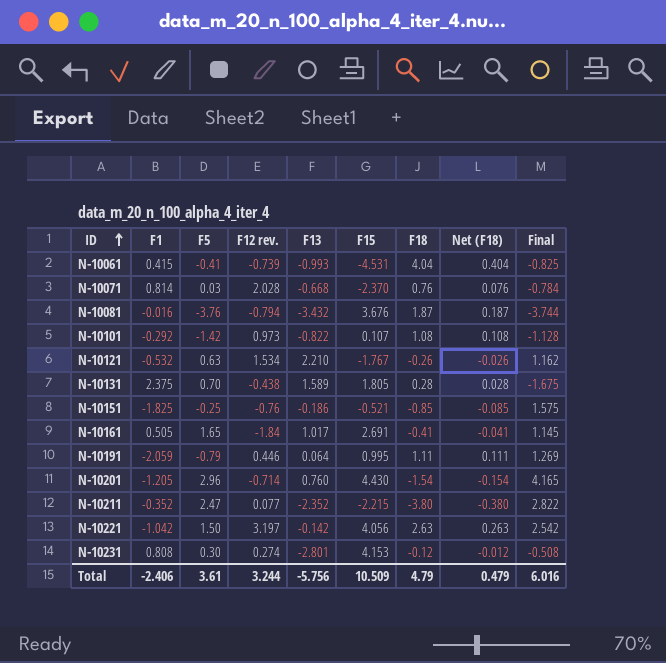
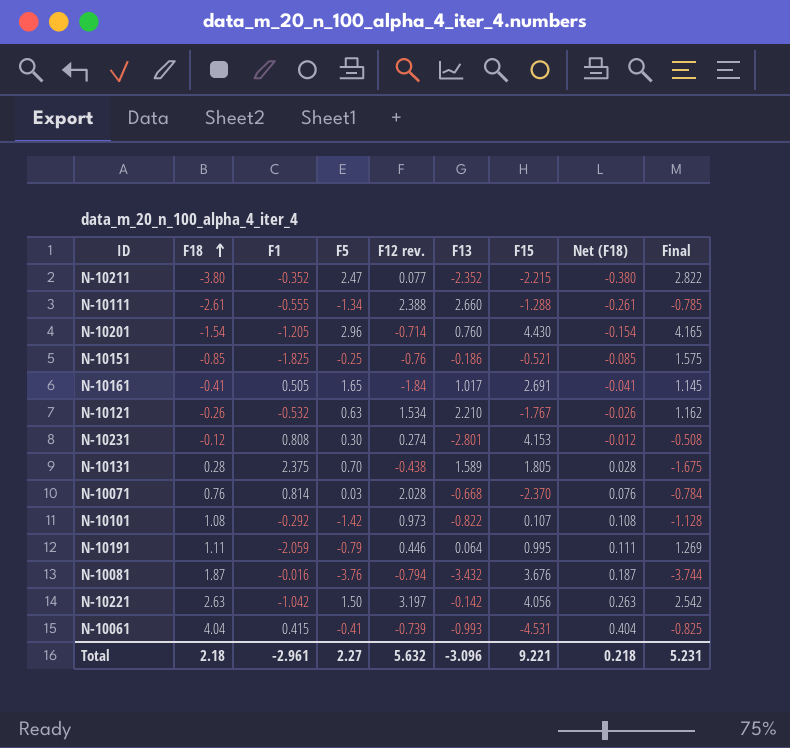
row order: ID ascending -> F18 ascending
column F18 | position: 7 -> 2
row N-10111: none -> -2.61 | -0.555 | -1.34 | 2.388 | 2.660 | -1.288 | -0.261 | -0.785
Total | F18: 4.79 -> 2.18
Total | F1: -2.406 -> -2.961
Total | F5: 3.61 -> 2.27
Total | F12 rev.: 3.244 -> 5.632
Total | F13: -5.756 -> -3.096
Total | F15: 10.509 -> 9.221
Total | Net (F18): 0.479 -> 0.218
Total | Final: 6.016 -> 5.231

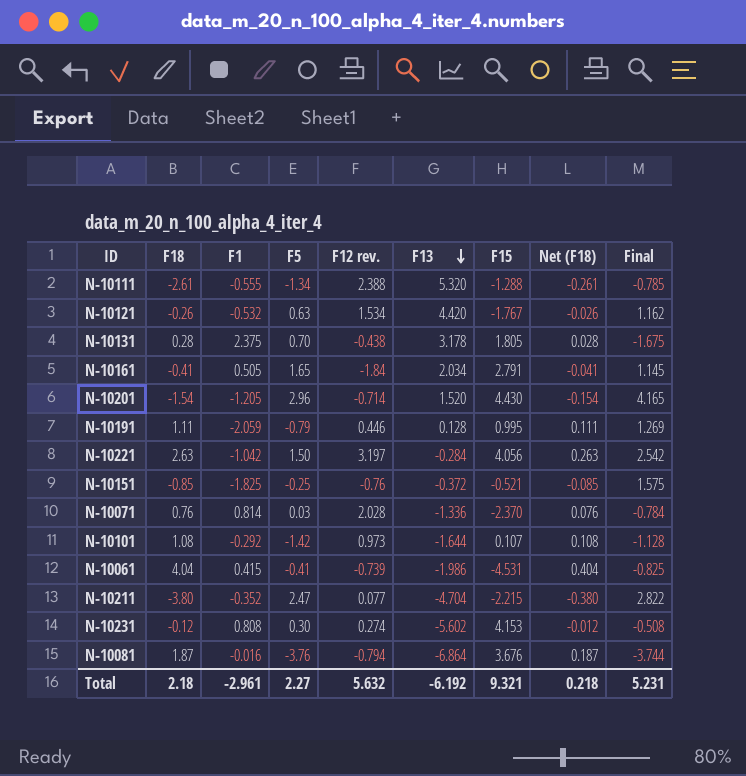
row order: F18 ascending -> F13 descending
N-10111 | F13: 2.660 -> 5.320
N-10121 | F13: 2.210 -> 4.420
N-10131 | F13: 1.589 -> 3.178
N-10161 | F13: 1.017 -> 2.034
N-10161 | F15: 2.691 -> 2.791
N-10201 | F13: 0.760 -> 1.520
N-10191 | F13: 0.064 -> 0.128
N-10221 | F13: -0.142 -> -0.284
N-10151 | F13: -0.186 -> -0.372
N-10071 | F13: -0.668 -> -1.336
N-10101 | F13: -0.822 -> -1.644
N-10061 | F13: -0.993 -> -1.986
N-10211 | F13: -2.352 -> -4.704
N-10231 | F13: -2.801 -> -5.602
N-10081 | F13: -3.432 -> -6.864
Total | F13: -3.096 -> -6.192
Total | F15: 9.221 -> 9.321

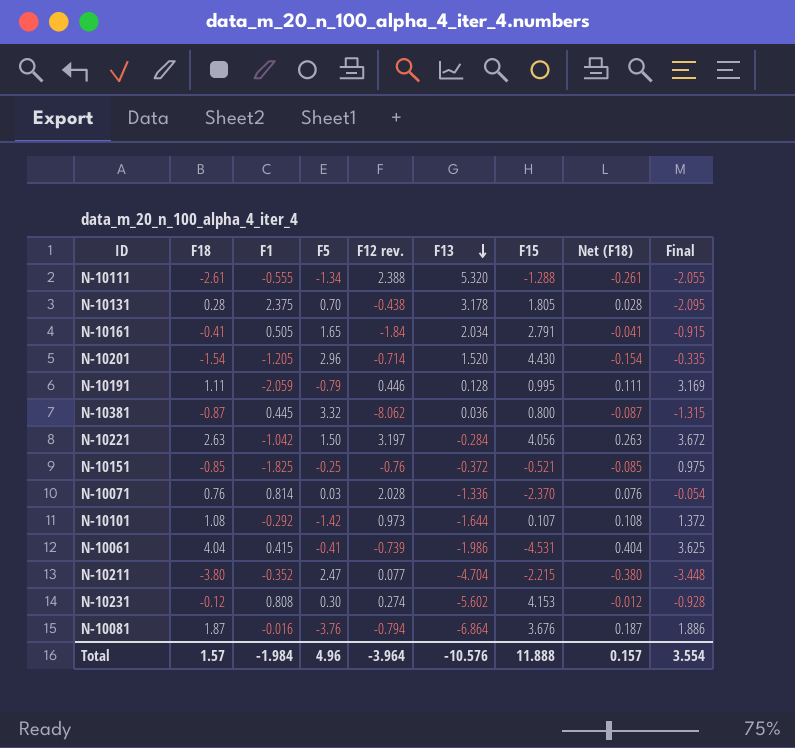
column Final | formula: [F5] - [F1] -> [F18] - [F1]
row N-10121: -0.26 | -0.532 | 0.63 | 1.534 | 4.420 | -1.767 | -0.026 | 1.162 -> none
row N-10381: none -> -0.87 | 0.445 | 3.32 | -8.062 | 0.036 | 0.800 | -0.087 | -1.315
Total | F18: 2.18 -> 1.57
Total | F1: -2.961 -> -1.984
Total | F5: 2.27 -> 4.96
Total | F12 rev.: 5.632 -> -3.964
Total | F13: -6.192 -> -10.576
Total | F15: 9.321 -> 11.888
Total | Net (F18): 0.218 -> 0.157
Total | Final: 5.231 -> 3.554

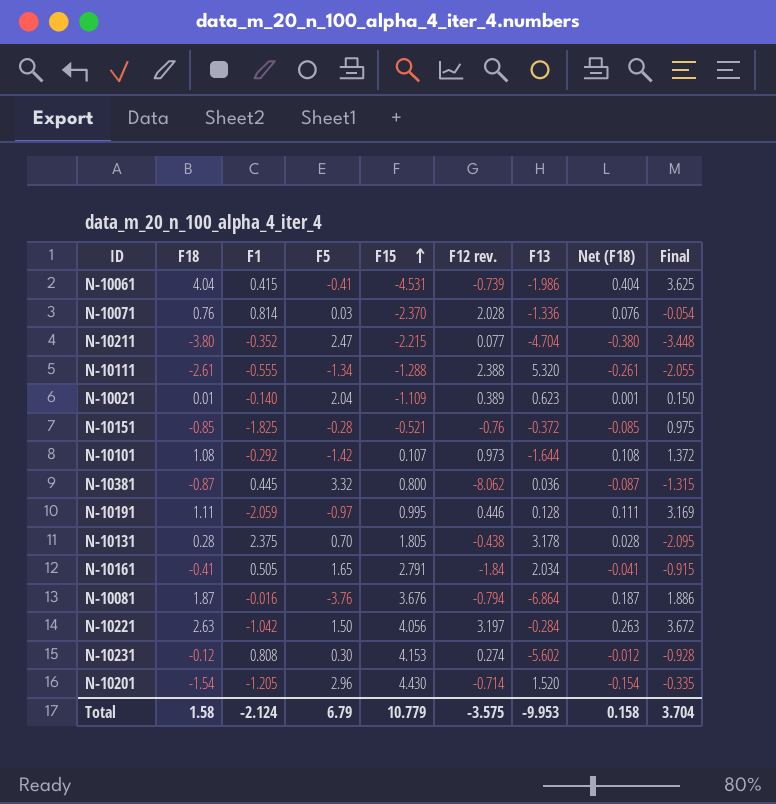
row order: F13 descending -> F15 ascending
column F15 | position: 7 -> 5
row N-10021: none -> 0.01 | -0.140 | 2.04 | -1.109 | 0.389 | 0.623 | 0.001 | 0.150
N-10151 | F5: -0.25 -> -0.28
N-10191 | F5: -0.79 -> -0.97
Total | F18: 1.57 -> 1.58
Total | F1: -1.984 -> -2.124
Total | F5: 4.96 -> 6.79
Total | F15: 11.888 -> 10.779
Total | F12 rev.: -3.964 -> -3.575
Total | F13: -10.576 -> -9.953
Total | Net (F18): 0.157 -> 0.158
Total | Final: 3.554 -> 3.704

